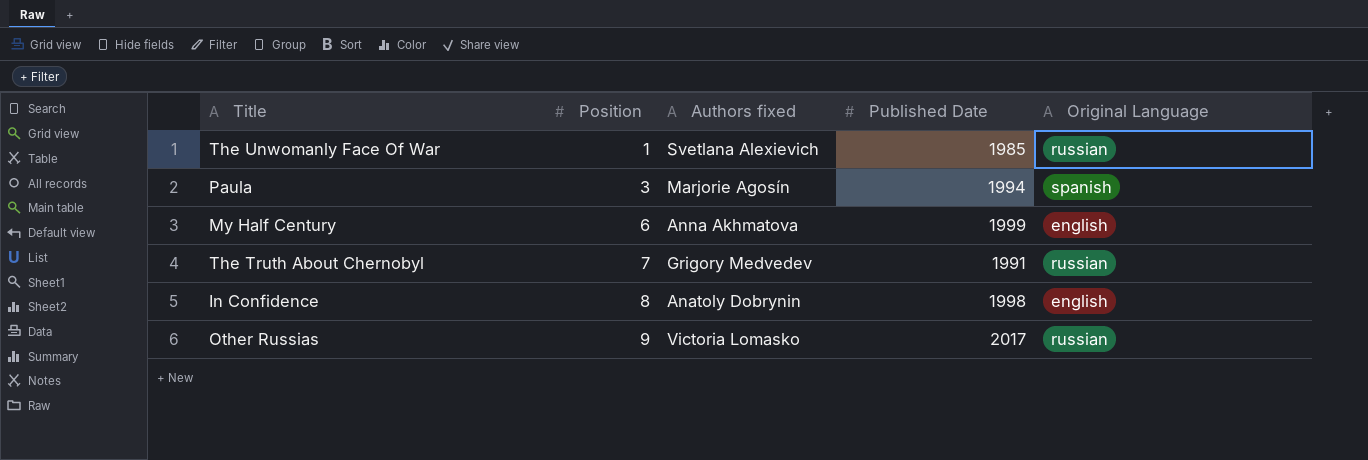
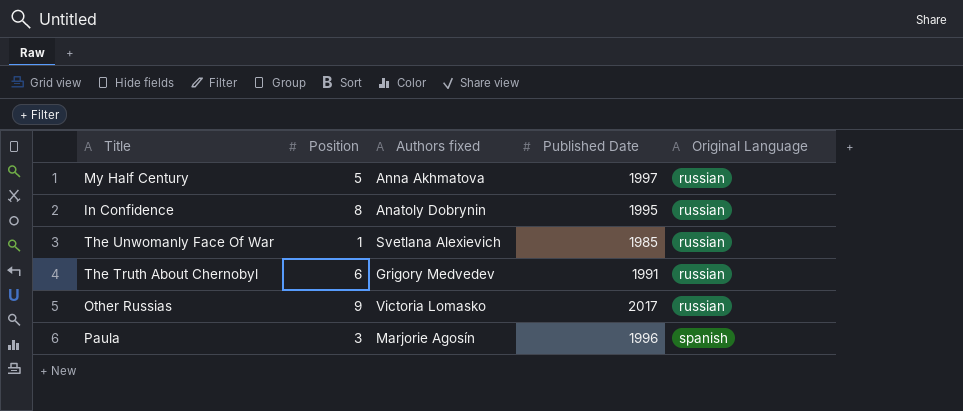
row order: Position ascending -> Original Language ascending
My Half Century | Position: 6 -> 5
My Half Century | Published Date: 1999 -> 1997
My Half Century | Original Language: english -> russian
In Confidence | Published Date: 1998 -> 1995
In Confidence | Original Language: english -> russian
The Truth About Chernobyl | Position: 7 -> 6
Paula | Published Date: 1994 -> 1996

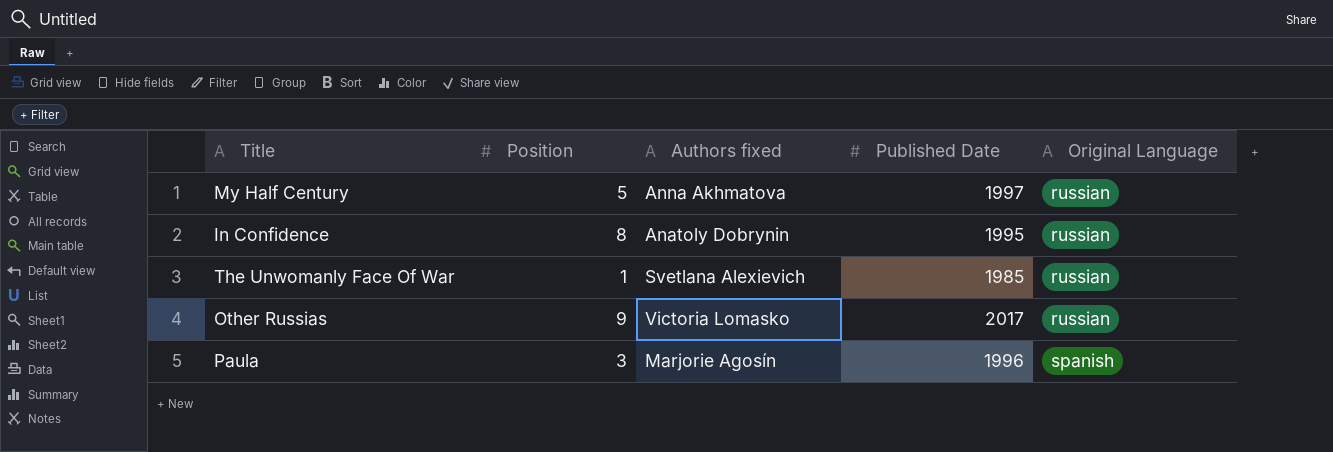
row The Truth About Chernobyl: 6 | Grigory Medvedev | 1991 | russian -> none

